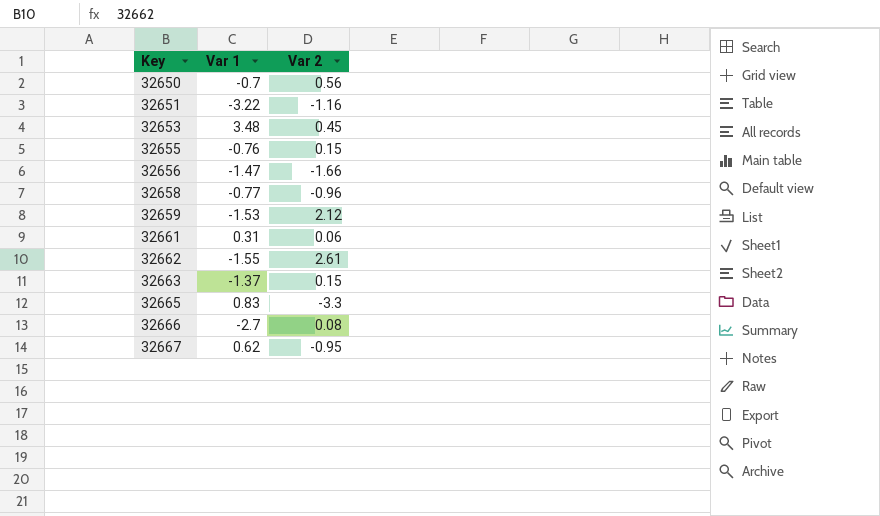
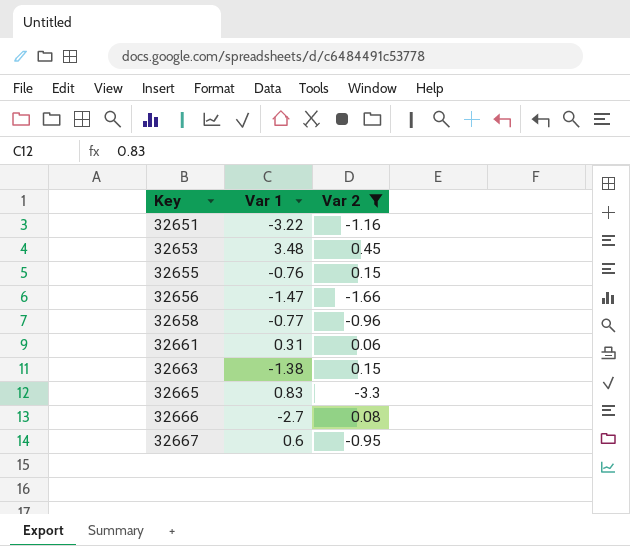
filter: none -> Var 2 <= 0.45
32663 | Var 1: -1.37 -> -1.38
32667 | Var 1: 0.62 -> 0.6

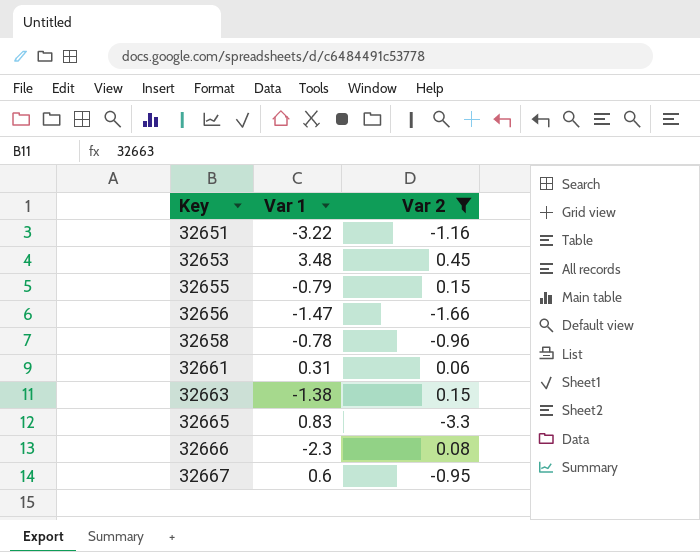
32655 | Var 1: -0.76 -> -0.79
32658 | Var 1: -0.77 -> -0.78
32666 | Var 1: -2.7 -> -2.3

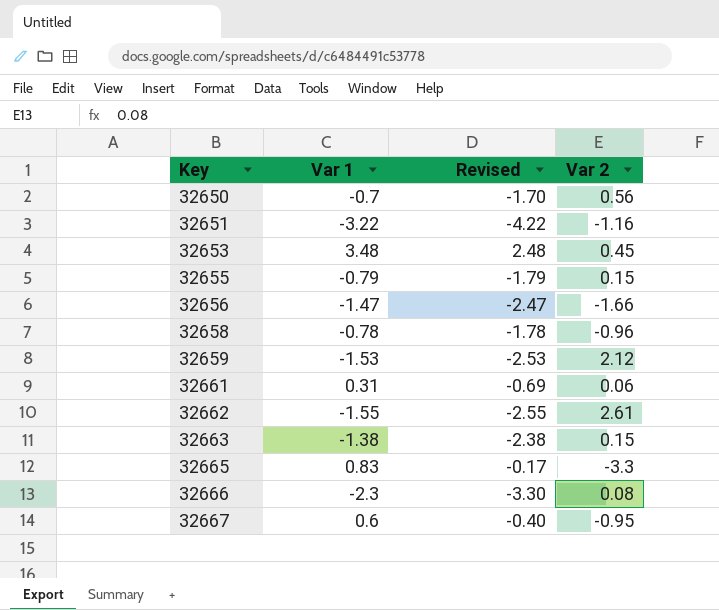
filter: Var 2 <= 0.45 -> none
column Revised | formula: none -> [Var 1] - 1

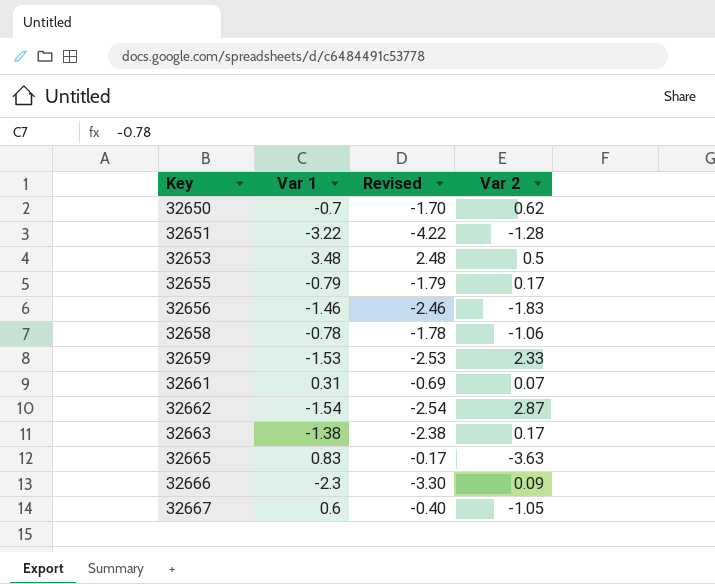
32650 | Var 2: 0.56 -> 0.62
32651 | Var 2: -1.16 -> -1.28
32653 | Var 2: 0.45 -> 0.5
32655 | Var 2: 0.15 -> 0.17
32656 | Var 1: -1.47 -> -1.46
32656 | Revised: -2.47 -> -2.46
32656 | Var 2: -1.66 -> -1.83
32658 | Var 2: -0.96 -> -1.06
32659 | Var 2: 2.12 -> 2.33
32661 | Var 2: 0.06 -> 0.07
32662 | Var 1: -1.55 -> -1.54
32662 | Revised: -2.55 -> -2.54
32662 | Var 2: 2.61 -> 2.87
32663 | Var 2: 0.15 -> 0.17
32665 | Var 2: -3.3 -> -3.63
32666 | Var 2: 0.08 -> 0.09
32667 | Var 2: -0.95 -> -1.05

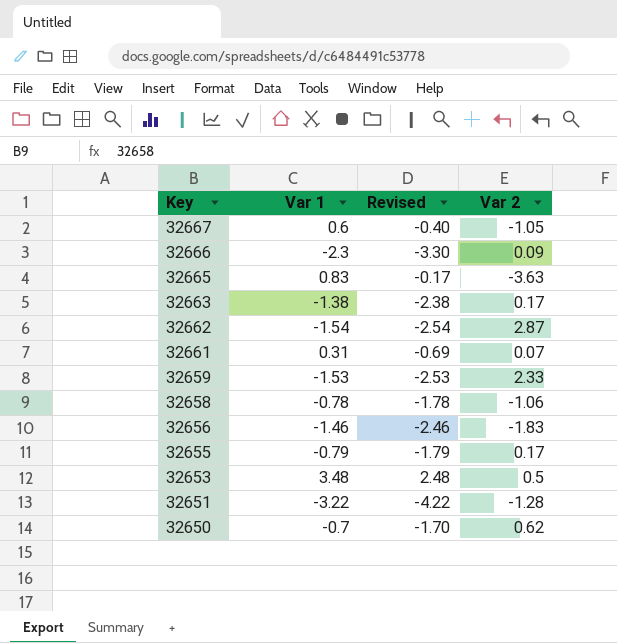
row order: Key ascending -> Key descending

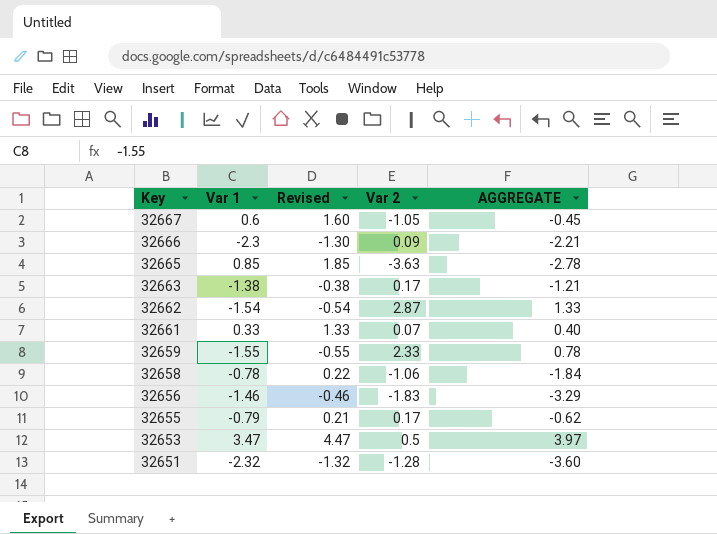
column Revised | formula: [Var 1] - 1 -> [Var 1] + 1
column AGGREGATE | formula: none -> [Var 1] + [Var 2]
row 32650: -0.7 | -1.70 | 0.62 -> none
32665 | Var 1: 0.83 -> 0.85
32661 | Var 1: 0.31 -> 0.33
32659 | Var 1: -1.53 -> -1.55
32653 | Var 1: 3.48 -> 3.47
32651 | Var 1: -3.22 -> -2.32

